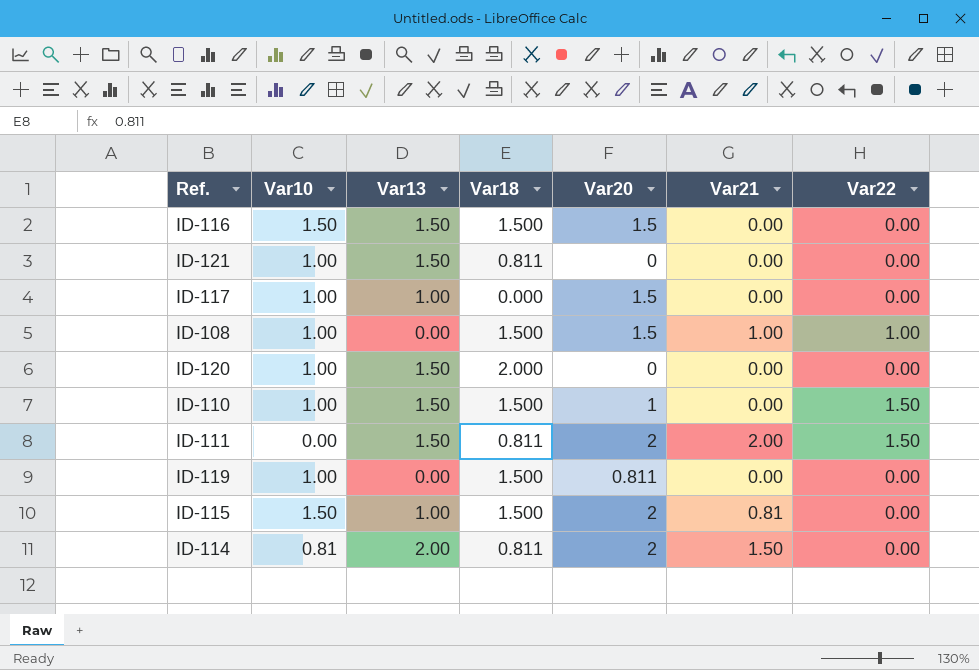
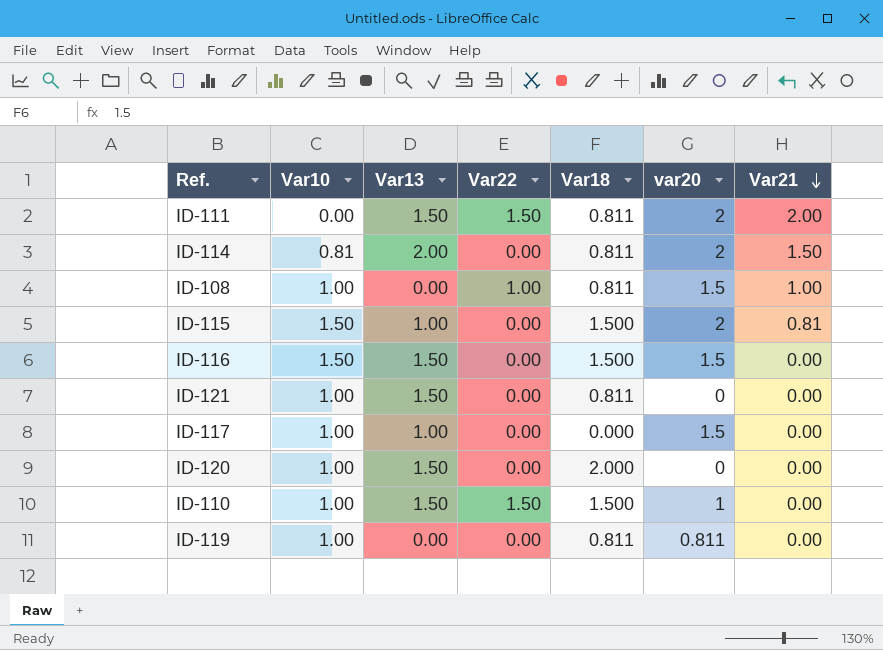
row order: none -> Var21 descending
column Var22 | position: 7 -> 4
column name: Var20 -> var20
ID-108 | Var18: 1.500 -> 0.811
ID-119 | Var18: 1.500 -> 0.811

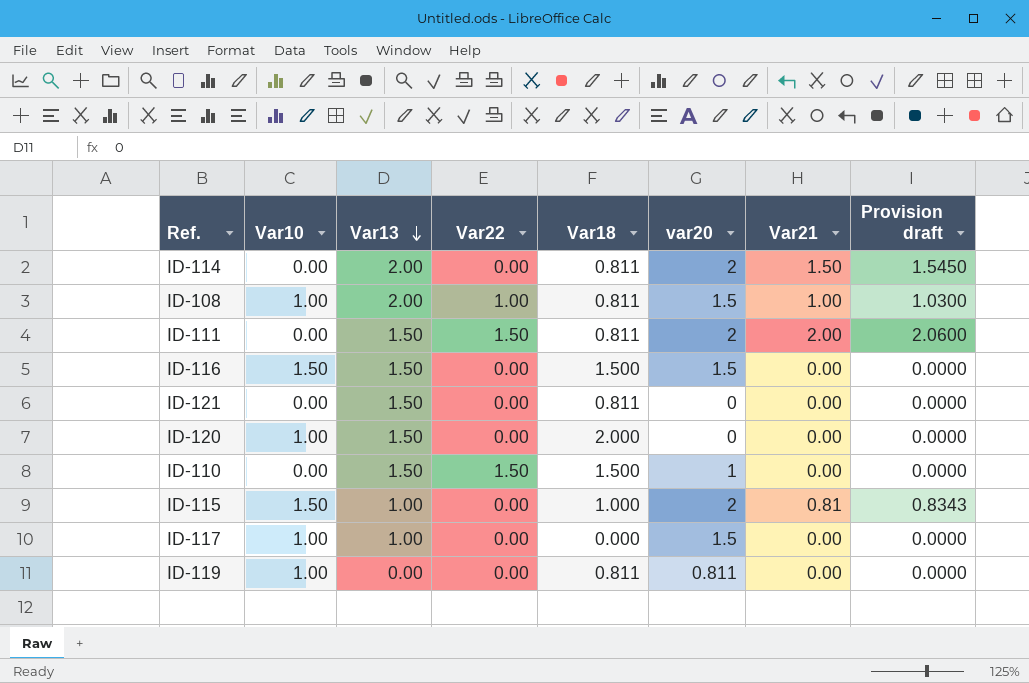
row order: Var21 descending -> Var13 descending
column Provision draft | formula: none -> [Var21] * 1.03
ID-114 | Var10: 0.81 -> 0.00
ID-108 | Var13: 0.00 -> 2.00
ID-121 | Var10: 1.00 -> 0.00
ID-110 | Var10: 1.00 -> 0.00
ID-115 | Var18: 1.500 -> 1.000

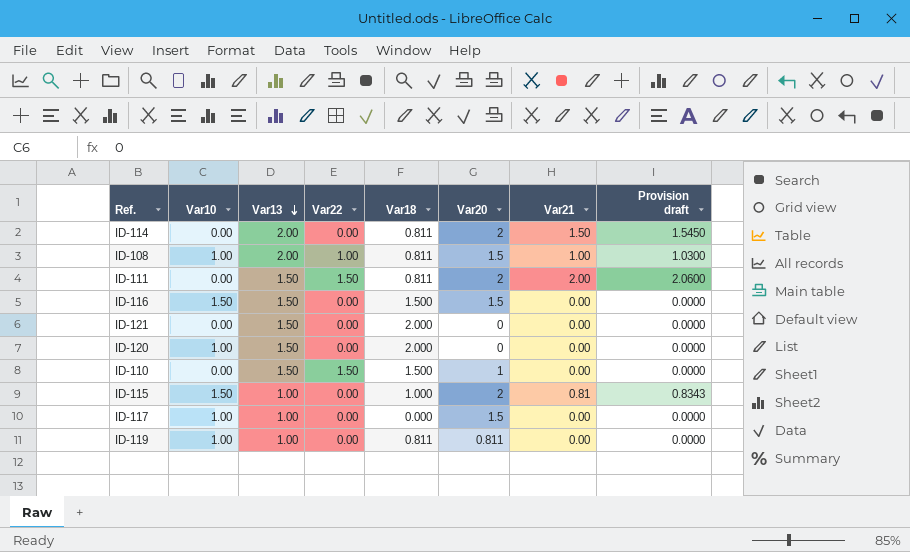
column name: var20 -> Var20
ID-121 | Var18: 0.811 -> 2.000
ID-119 | Var13: 0.00 -> 1.00

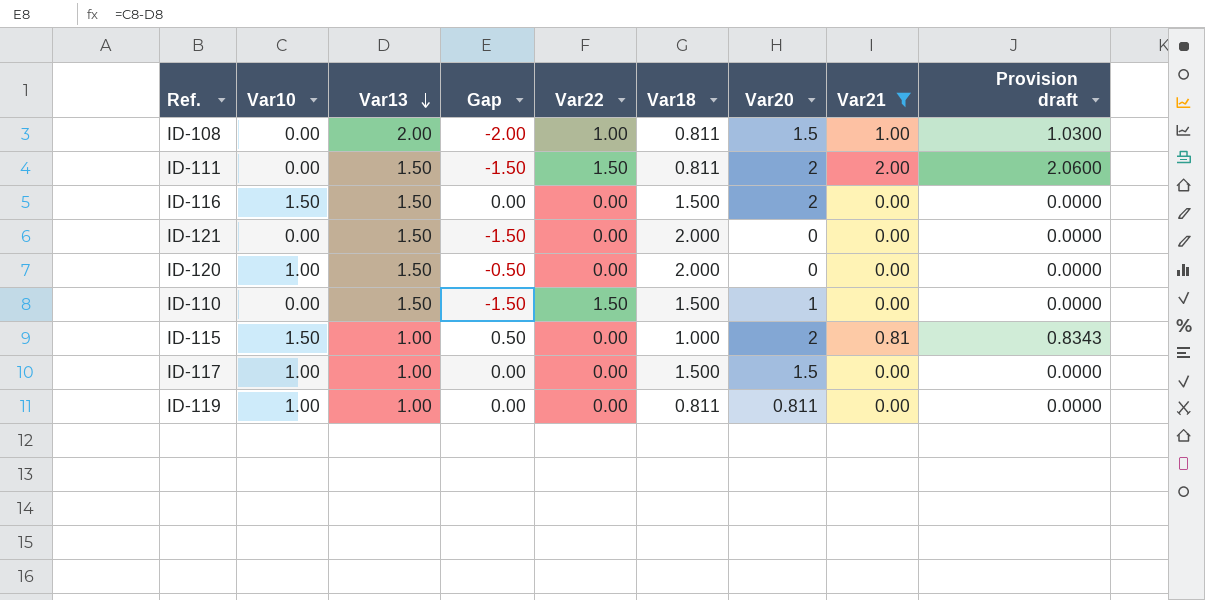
filter: none -> Var21 != 1.50
column Gap | formula: none -> [Var10] - [Var13]
ID-108 | Var10: 1.00 -> 0.00
ID-116 | Var20: 1.5 -> 2
ID-117 | Var18: 0.000 -> 1.500

